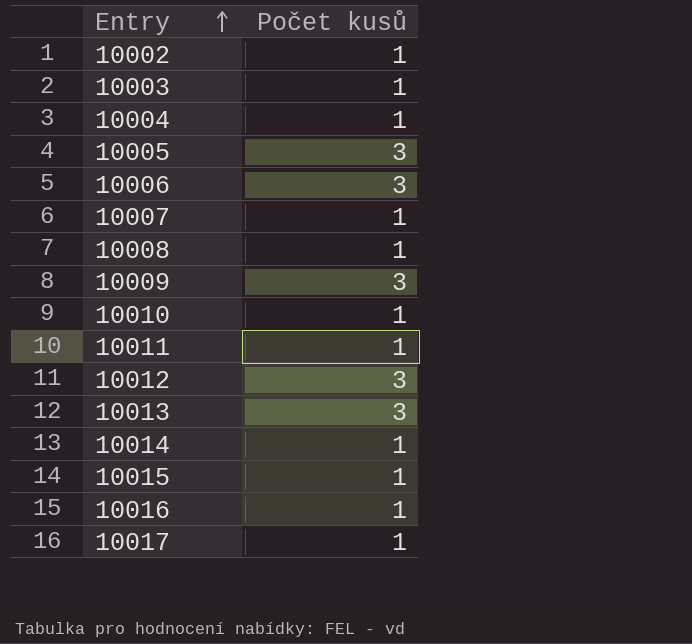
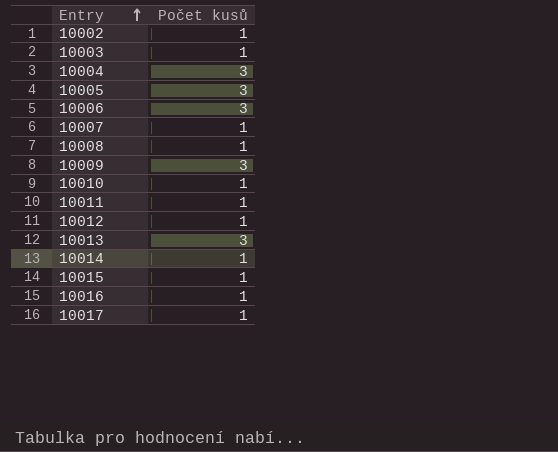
10004 | Počet kusů: 1 -> 3
10012 | Počet kusů: 3 -> 1

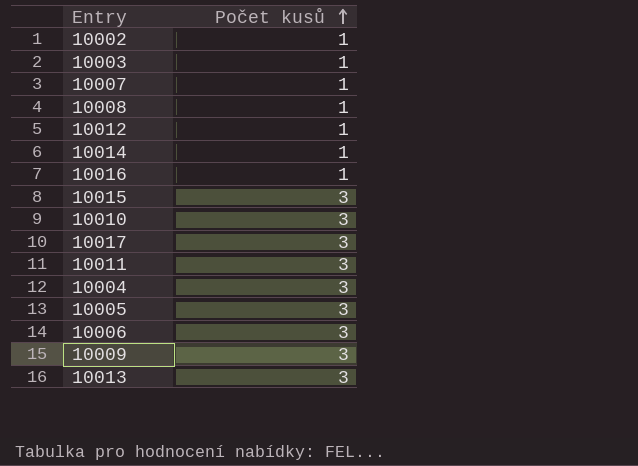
row order: Entry ascending -> Počet kusů ascending
10015 | Počet kusů: 1 -> 3
10010 | Počet kusů: 1 -> 3
10017 | Počet kusů: 1 -> 3
10011 | Počet kusů: 1 -> 3

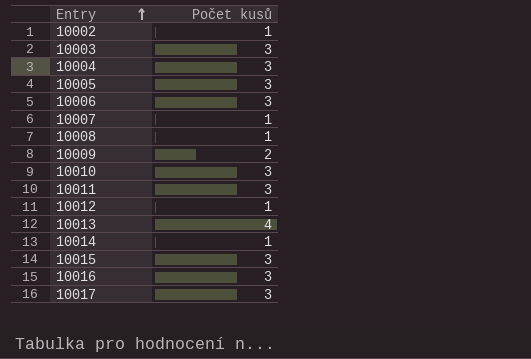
row order: Počet kusů ascending -> Entry ascending
10003 | Počet kusů: 1 -> 3
10009 | Počet kusů: 3 -> 2
10013 | Počet kusů: 3 -> 4
10016 | Počet kusů: 1 -> 3

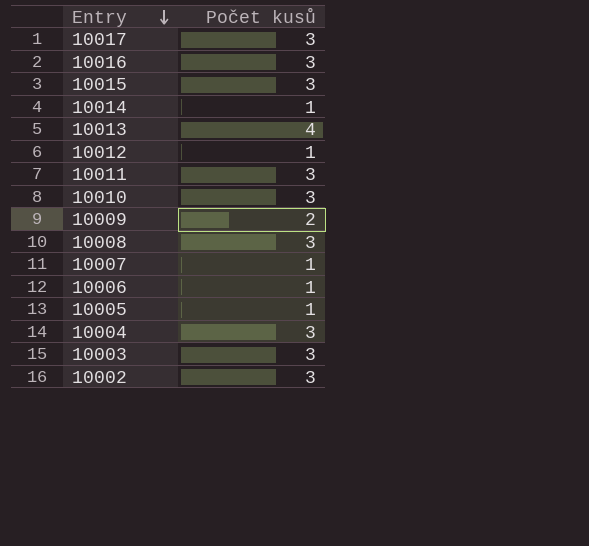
row order: Entry ascending -> Entry descending
10008 | Počet kusů: 1 -> 3
10006 | Počet kusů: 3 -> 1
10005 | Počet kusů: 3 -> 1
10002 | Počet kusů: 1 -> 3

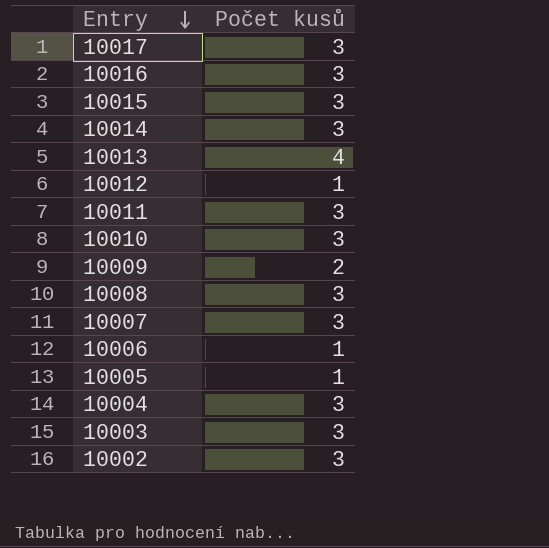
10014 | Počet kusů: 1 -> 3
10007 | Počet kusů: 1 -> 3

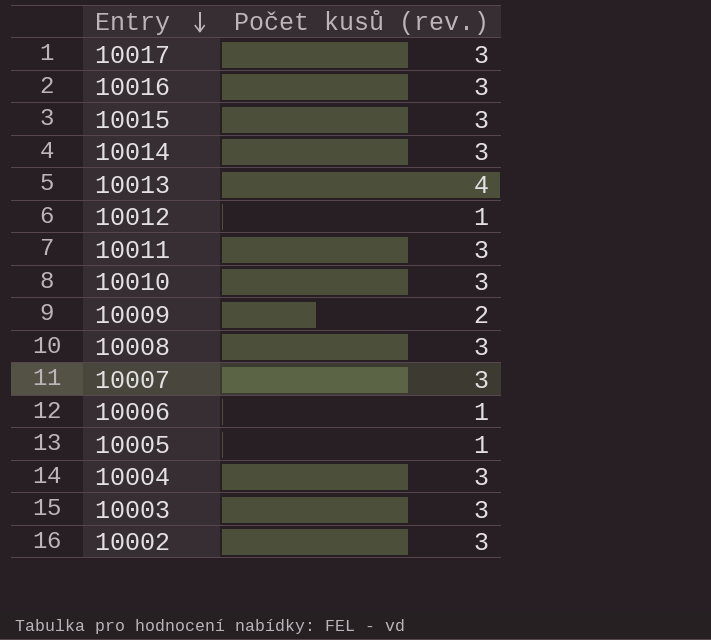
column name: Počet kusů -> Počet kusů (rev.)

